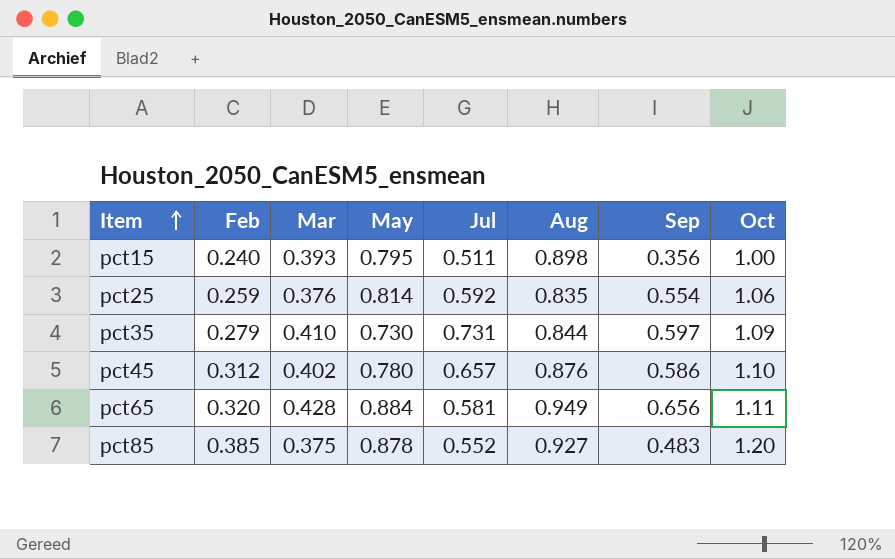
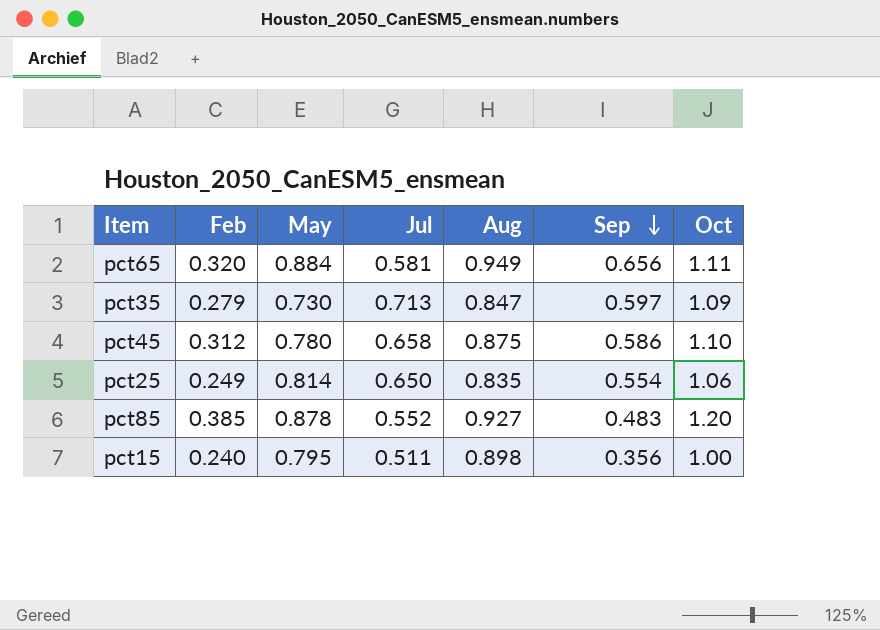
row order: Item ascending -> Sep descending
column Mar | position: 3 -> none
pct35 | Jul: 0.731 -> 0.713
pct35 | Aug: 0.844 -> 0.847
pct45 | Jul: 0.657 -> 0.658
pct45 | Aug: 0.876 -> 0.875
pct25 | Feb: 0.259 -> 0.249
pct25 | Jul: 0.592 -> 0.650

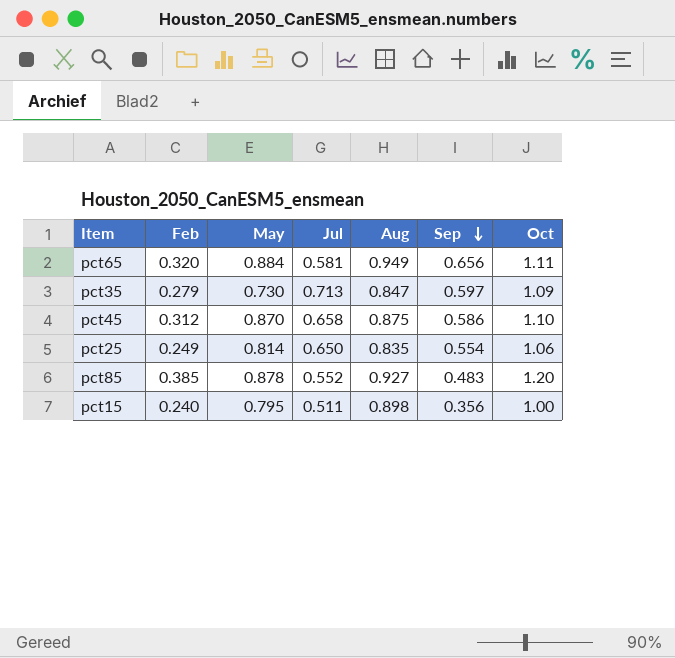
pct45 | May: 0.780 -> 0.870

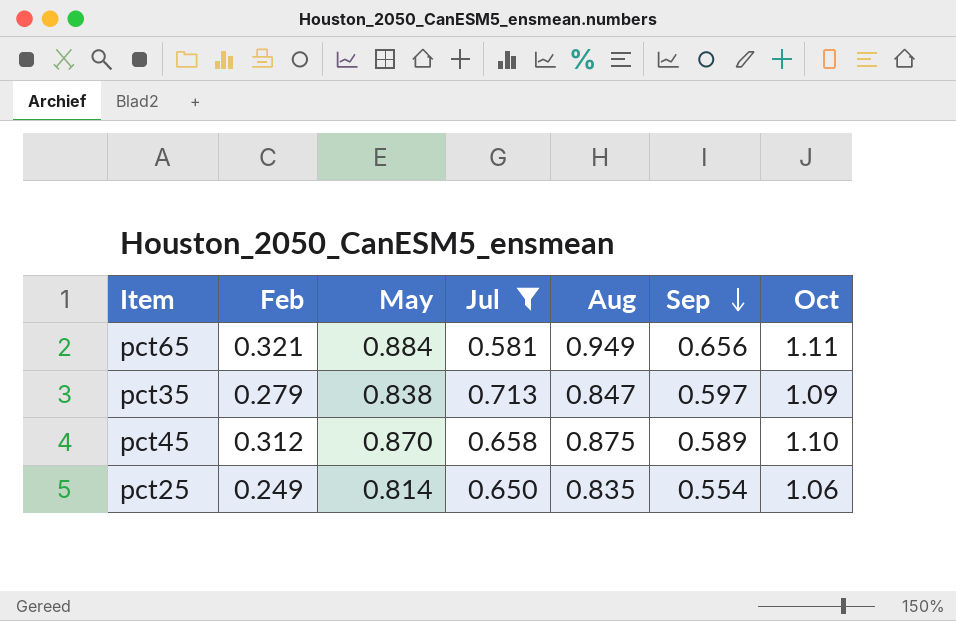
filter: none -> Jul >= 0.581
pct65 | Feb: 0.320 -> 0.321
pct35 | May: 0.730 -> 0.838
pct45 | Sep: 0.586 -> 0.589

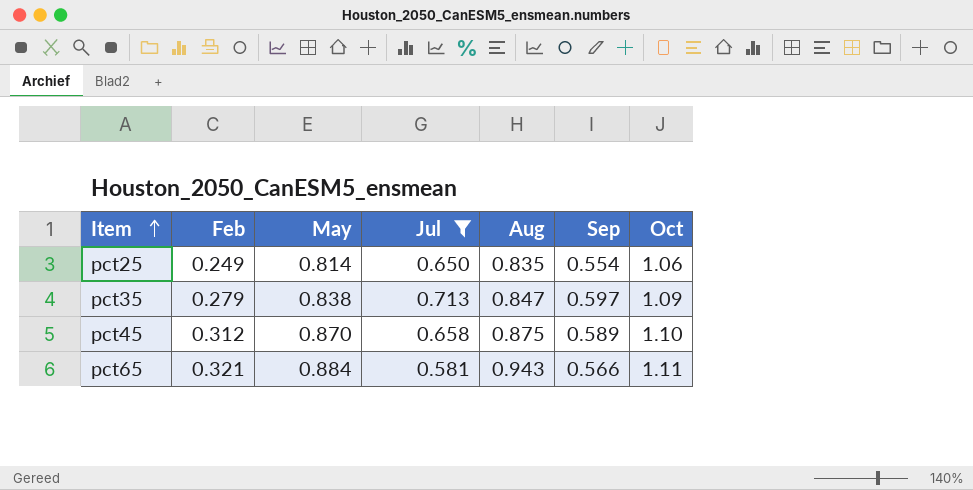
row order: Sep descending -> Item ascending
pct65 | Aug: 0.949 -> 0.943
pct65 | Sep: 0.656 -> 0.566

